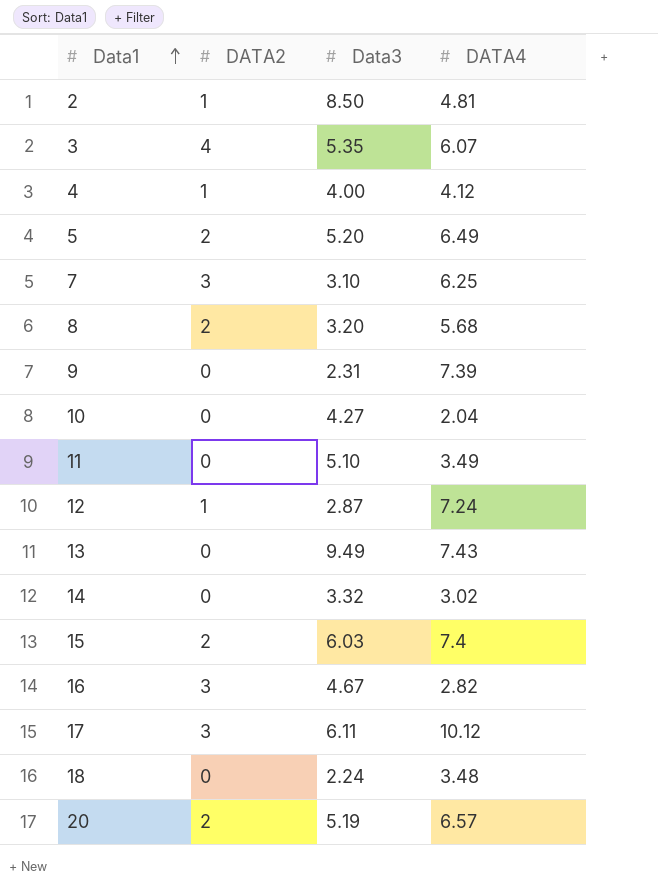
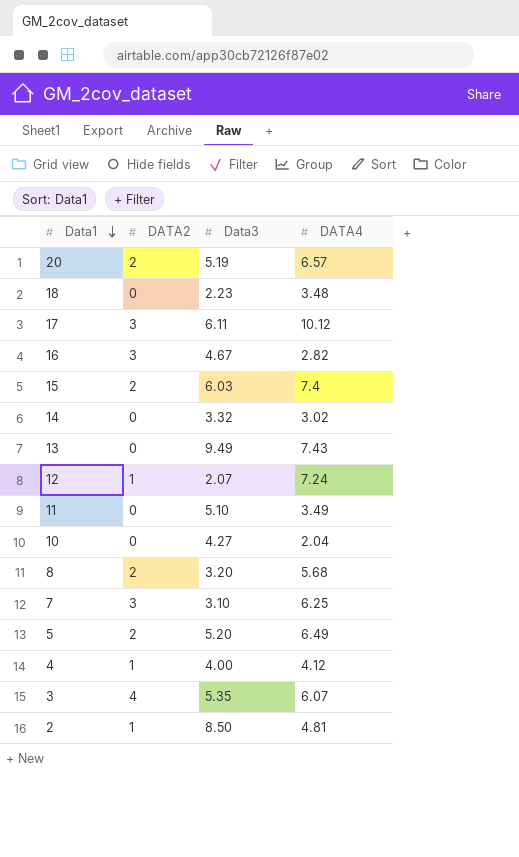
row order: Data1 ascending -> Data1 descending
row 9: 0 | 2.31 | 7.39 -> none
18 | Data3: 2.24 -> 2.23
12 | Data3: 2.87 -> 2.07

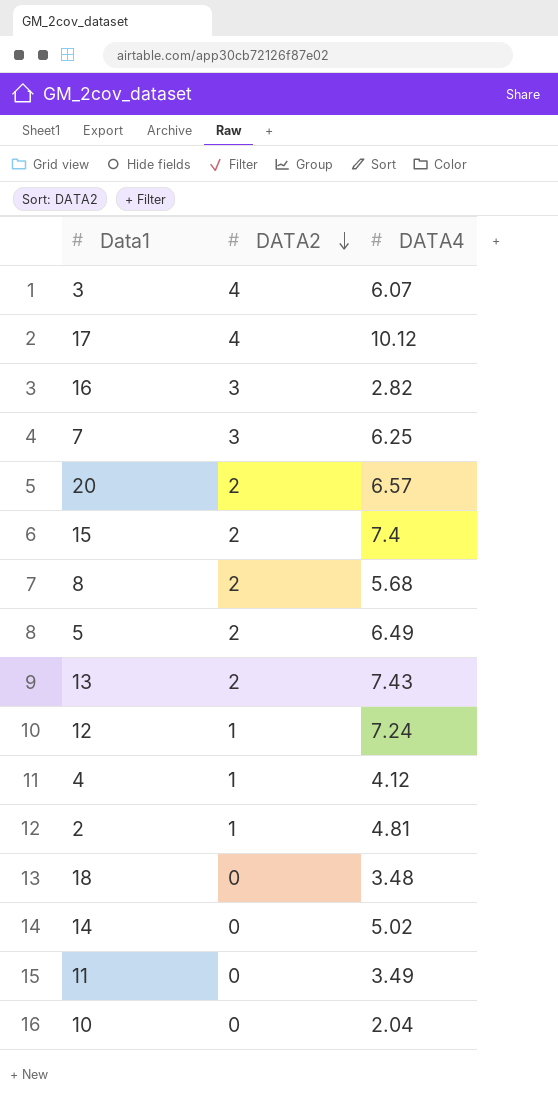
row order: Data1 descending -> DATA2 descending
column Data3 | position: 3 -> none
17 | DATA2: 3 -> 4
13 | DATA2: 0 -> 2
14 | DATA4: 3.02 -> 5.02

